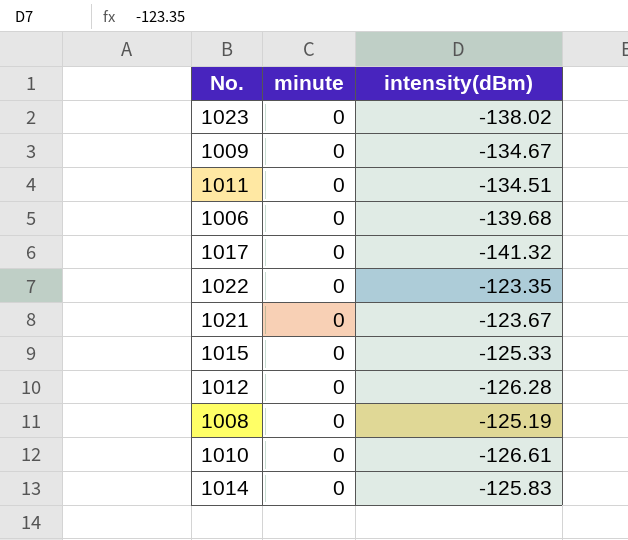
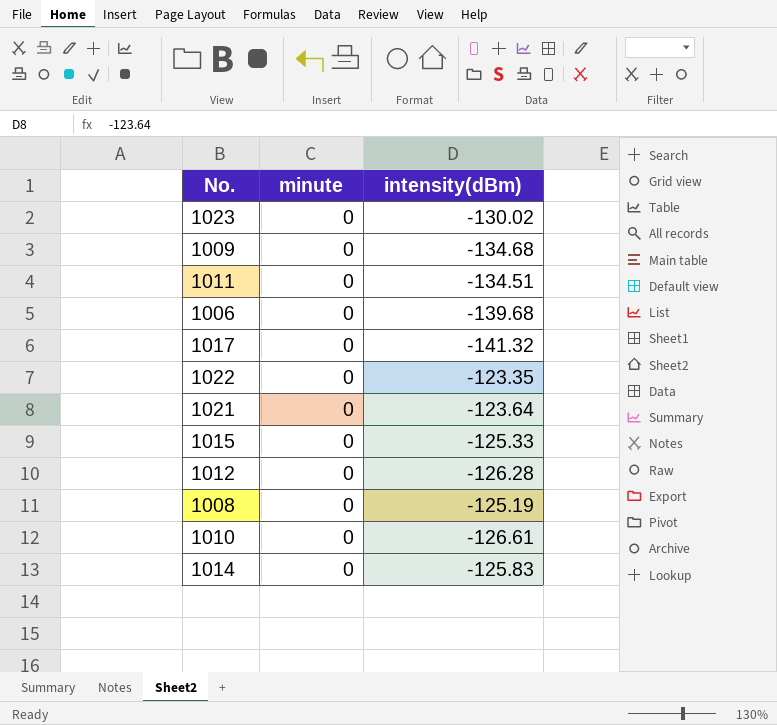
1023 | intensity(dBm): -138.02 -> -130.02
1009 | intensity(dBm): -134.67 -> -134.68
1021 | intensity(dBm): -123.67 -> -123.64

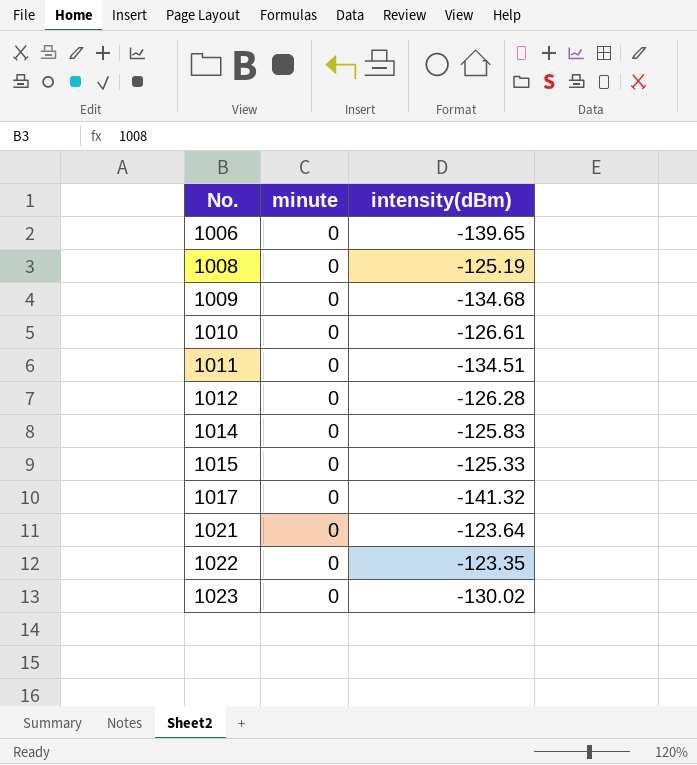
row order: none -> No. ascending
1006 | intensity(dBm): -139.68 -> -139.65

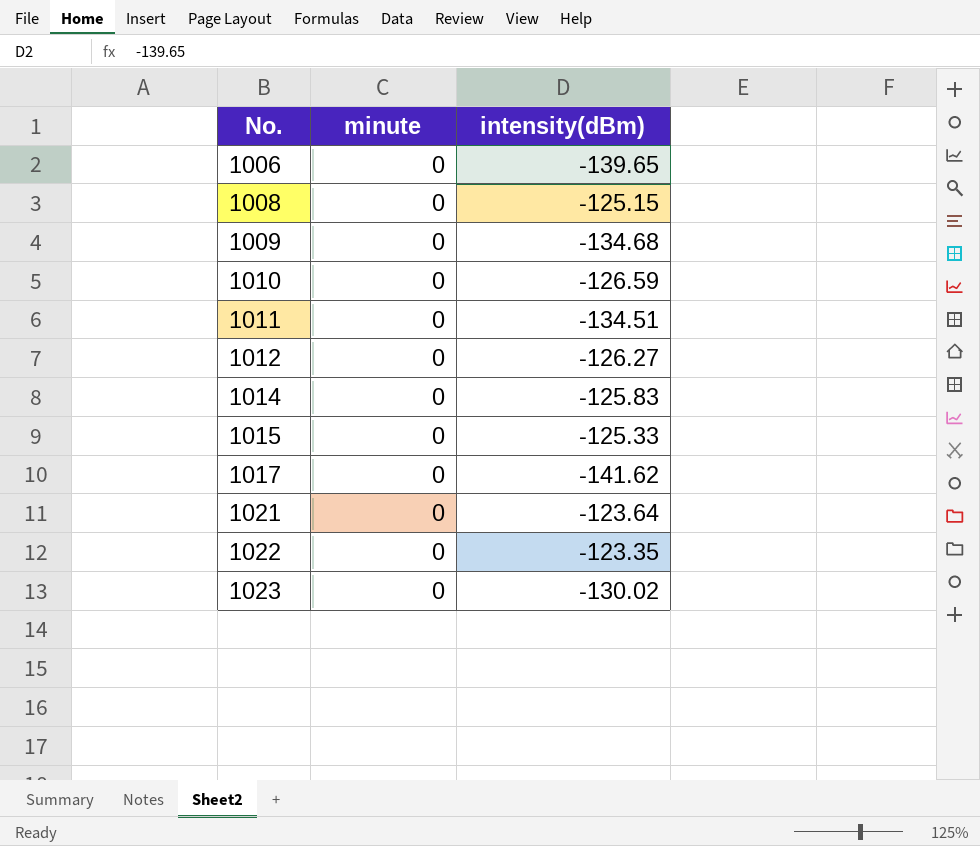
1008 | intensity(dBm): -125.19 -> -125.15
1010 | intensity(dBm): -126.61 -> -126.59
1012 | intensity(dBm): -126.28 -> -126.27
1017 | intensity(dBm): -141.32 -> -141.62

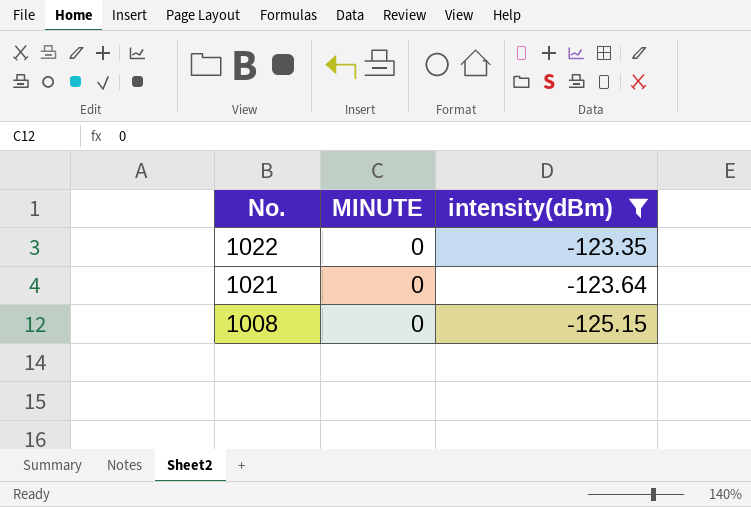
filter: none -> intensity(dBm) >= -125.15
row order: No. ascending -> No. descending
column name: minute -> MINUTE

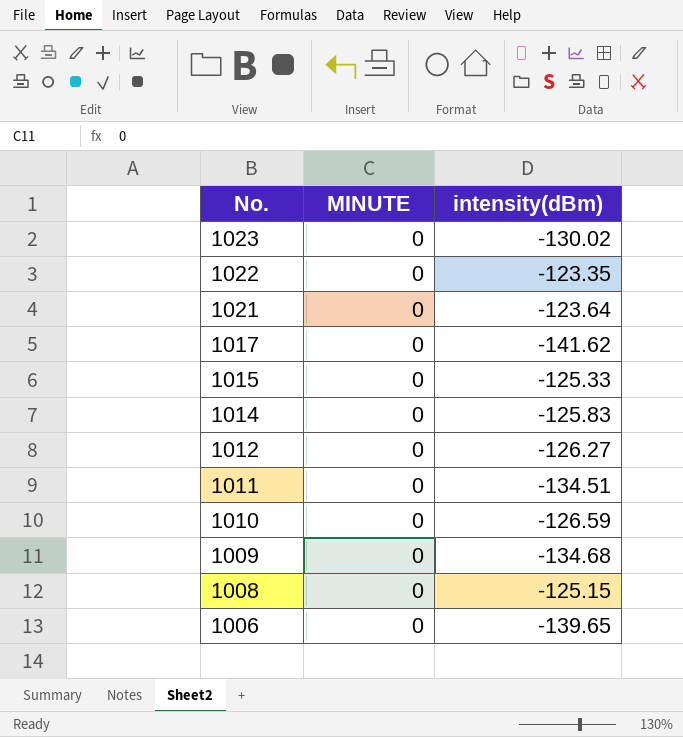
filter: intensity(dBm) >= -125.15 -> none

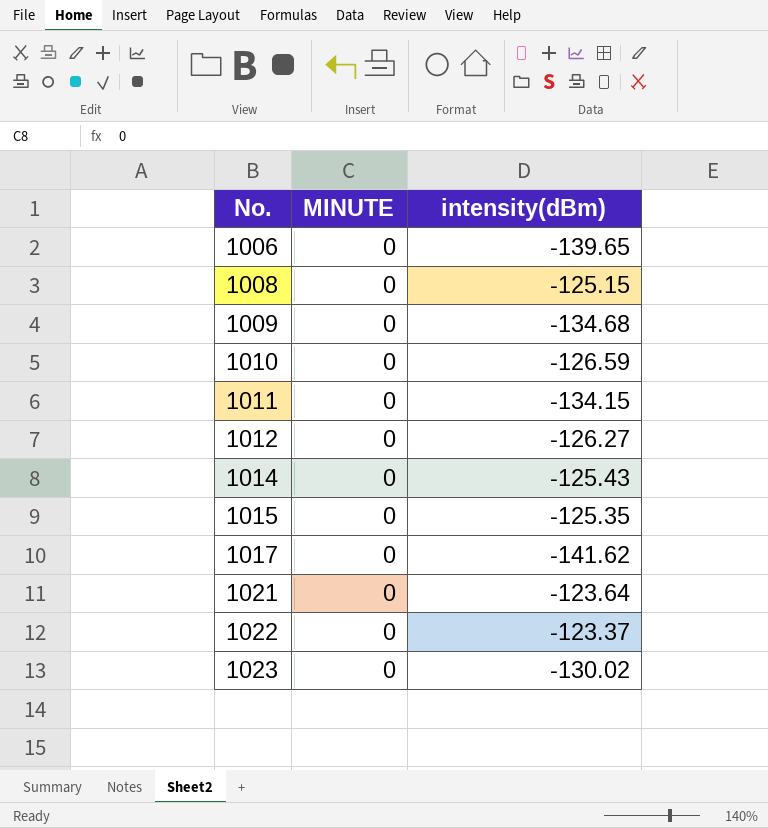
row order: No. descending -> No. ascending
1011 | intensity(dBm): -134.51 -> -134.15
1014 | intensity(dBm): -125.83 -> -125.43
1015 | intensity(dBm): -125.33 -> -125.35
1022 | intensity(dBm): -123.35 -> -123.37

